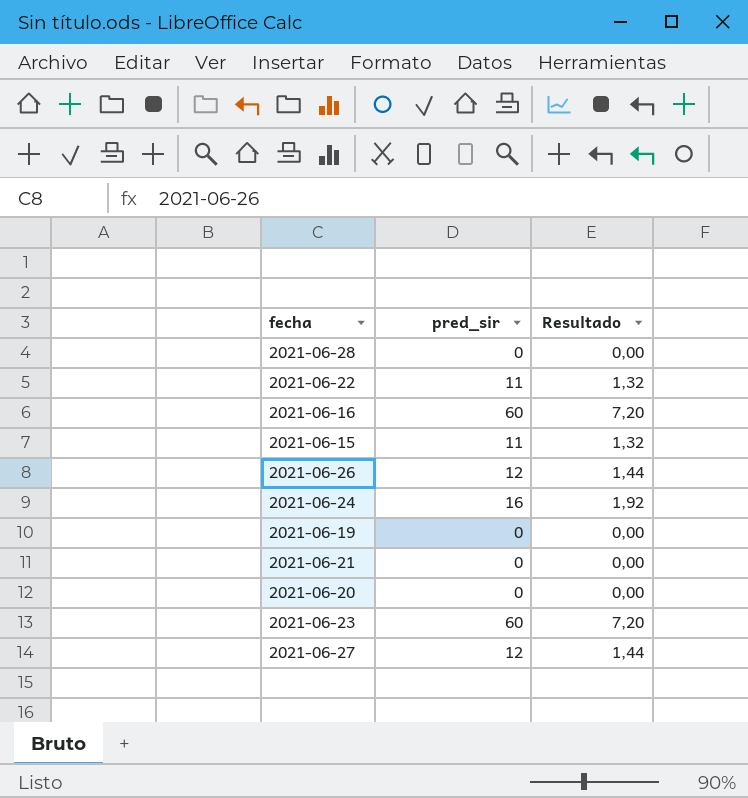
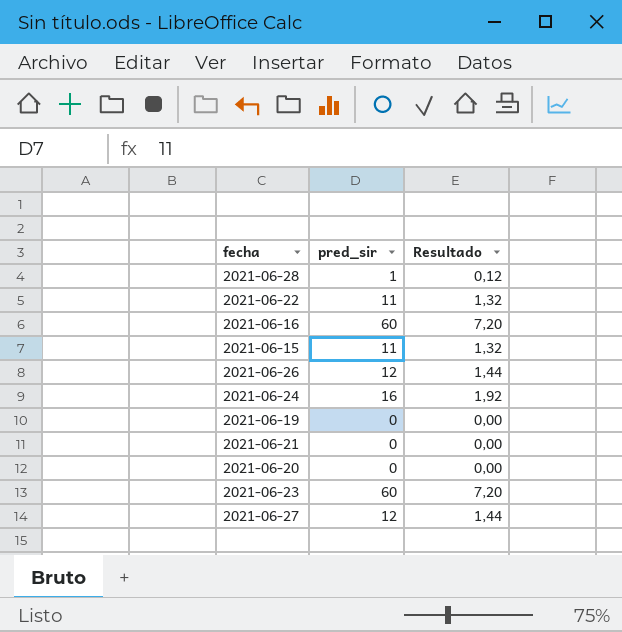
2021-06-28 | pred_sir: 0 -> 1
2021-06-28 | Resultado: 0,00 -> 0,12

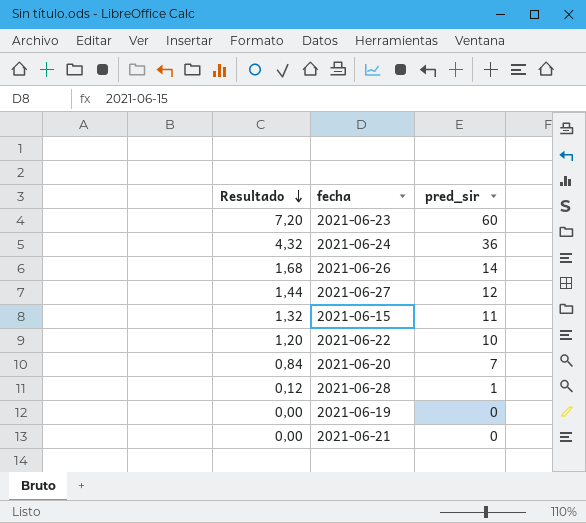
row order: none -> Resultado descending
column Resultado | position: 3 -> 1
row 2021-06-16: 60 | 7,20 -> none
2021-06-24 | Resultado: 1,92 -> 4,32
2021-06-24 | pred_sir: 16 -> 36
2021-06-26 | Resultado: 1,44 -> 1,68
2021-06-26 | pred_sir: 12 -> 14
2021-06-22 | Resultado: 1,32 -> 1,20
2021-06-22 | pred_sir: 11 -> 10
2021-06-20 | Resultado: 0,00 -> 0,84
2021-06-20 | pred_sir: 0 -> 7

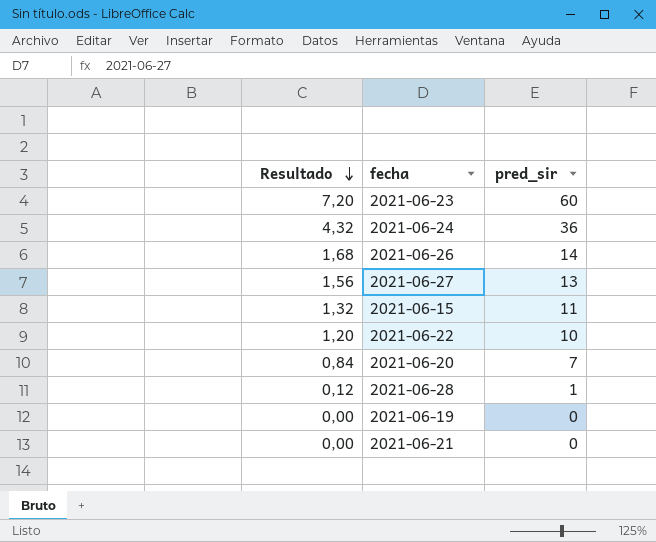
2021-06-27 | Resultado: 1,44 -> 1,56
2021-06-27 | pred_sir: 12 -> 13

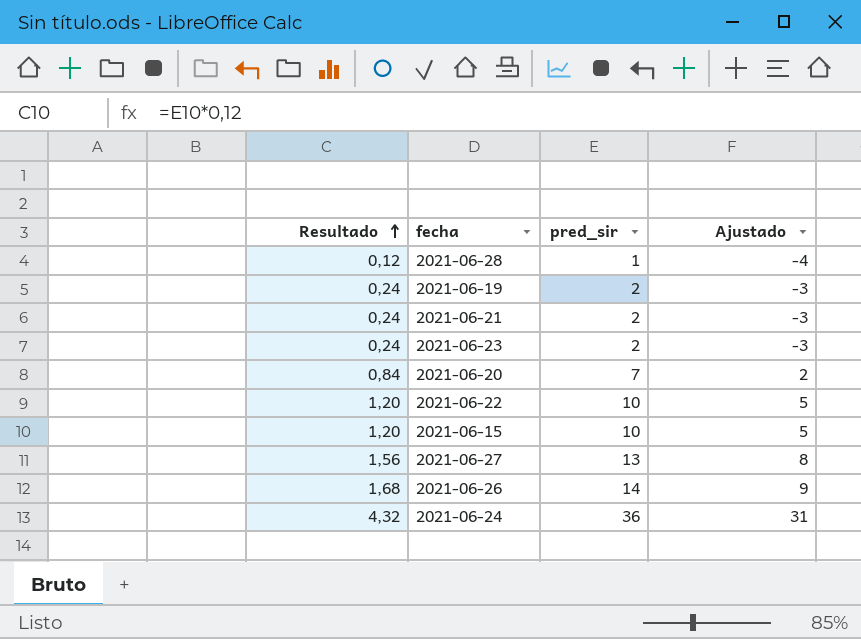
row order: Resultado descending -> Resultado ascending
column Ajustado | formula: none -> [pred_sir] - 5
2021-06-19 | Resultado: 0,00 -> 0,24
2021-06-19 | pred_sir: 0 -> 2
2021-06-21 | Resultado: 0,00 -> 0,24
2021-06-21 | pred_sir: 0 -> 2
2021-06-23 | Resultado: 7,20 -> 0,24
2021-06-23 | pred_sir: 60 -> 2
2021-06-15 | Resultado: 1,32 -> 1,20
2021-06-15 | pred_sir: 11 -> 10

